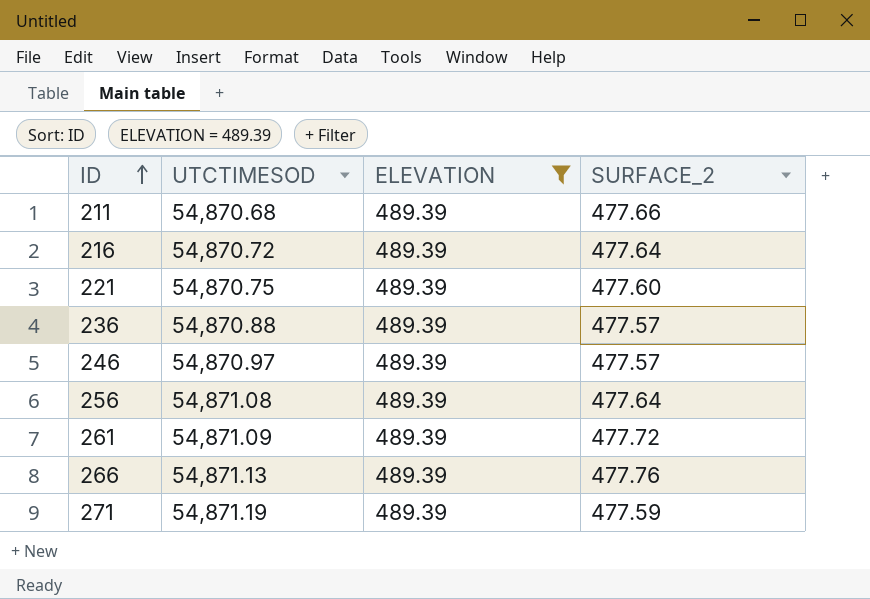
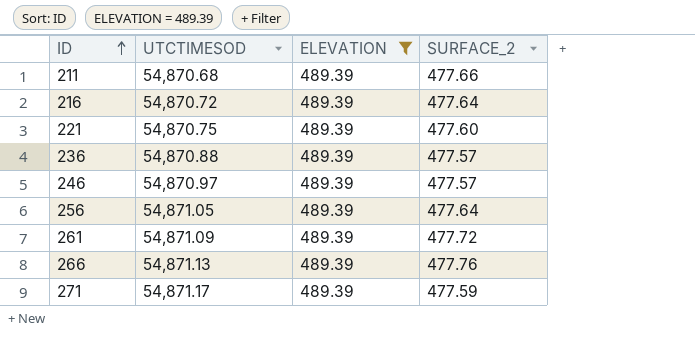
256 | UTCTIMESOD: 54,871.08 -> 54,871.05
271 | UTCTIMESOD: 54,871.19 -> 54,871.17

